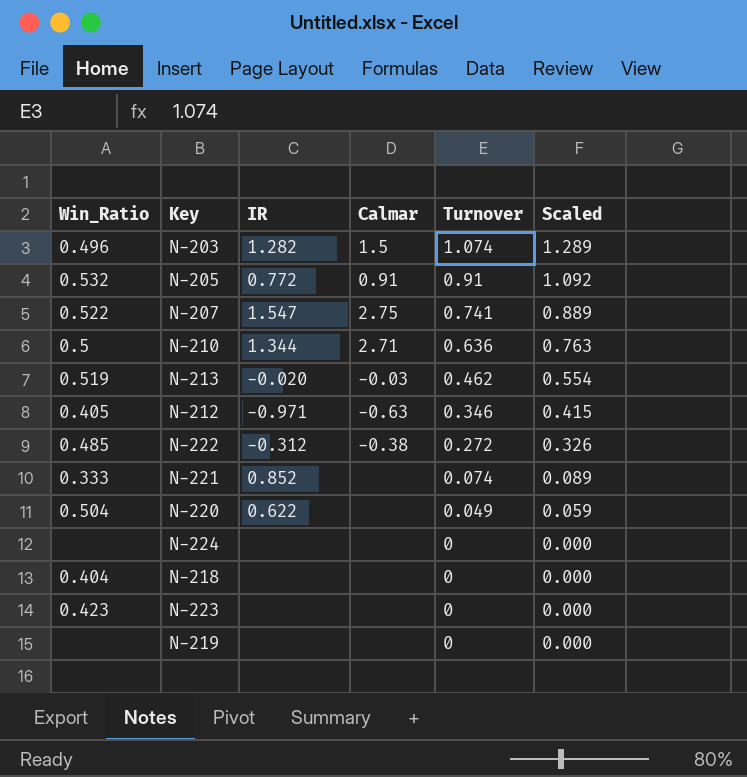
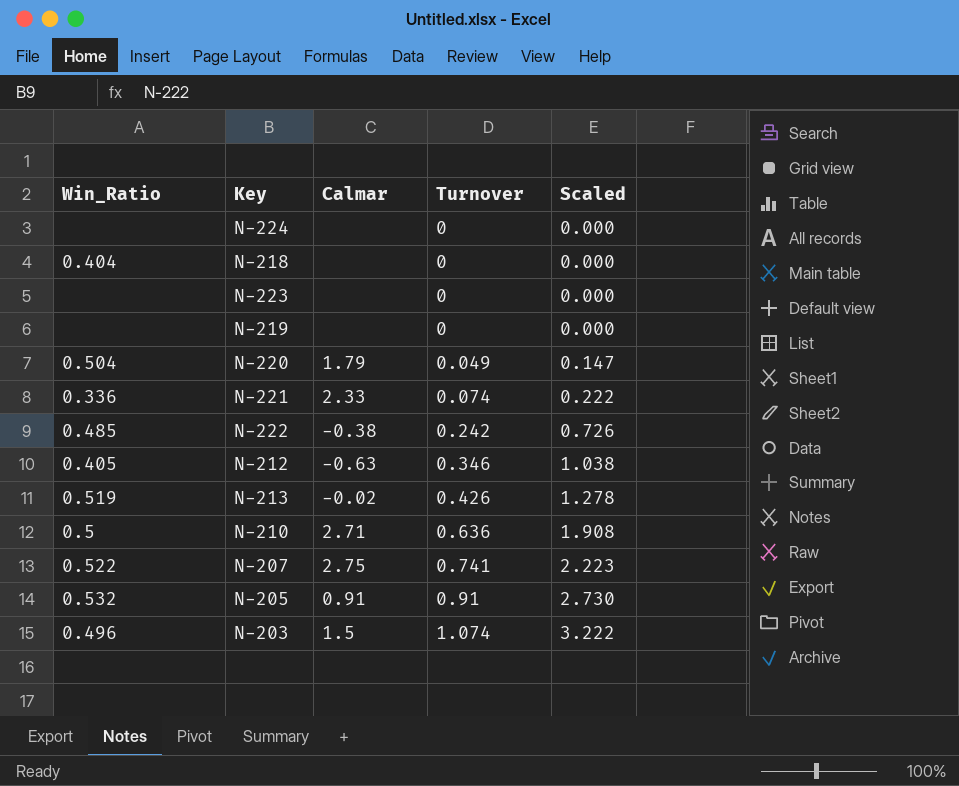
row order: Turnover descending -> Turnover ascending
column IR | position: 3 -> none
column Scaled | formula: [Turnover] * 1.2 -> [Turnover] * 3
N-223 | Win_Ratio: 0.423 -> none
N-220 | Calmar: none -> 1.79
N-221 | Win_Ratio: 0.333 -> 0.336
N-221 | Calmar: none -> 2.33
N-222 | Turnover: 0.272 -> 0.242
N-213 | Calmar: -0.03 -> -0.02
N-213 | Turnover: 0.462 -> 0.426

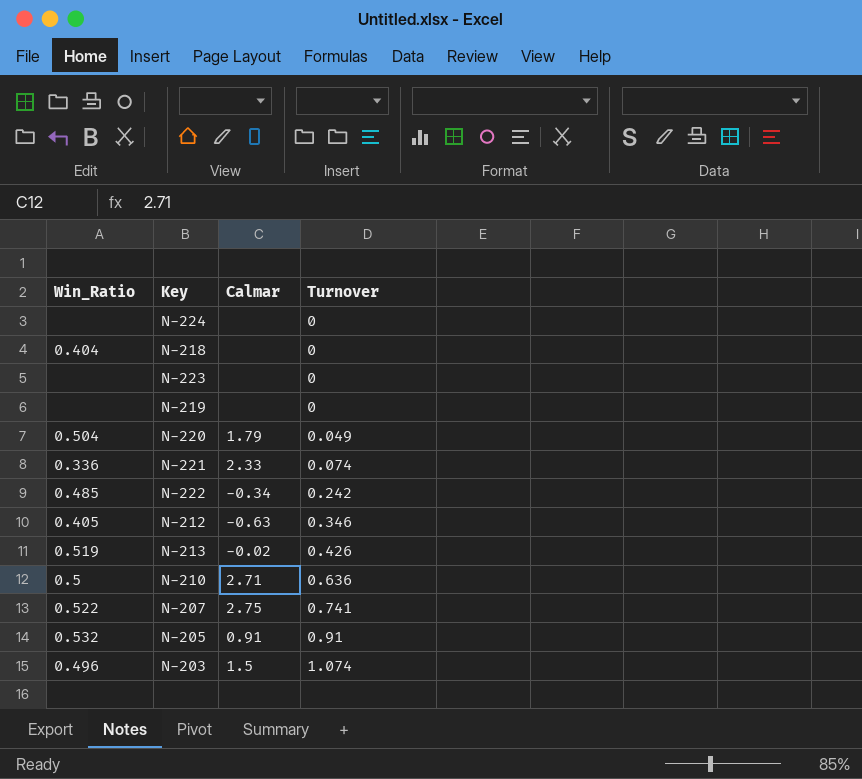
column Scaled | formula: [Turnover] * 3 -> none
N-222 | Calmar: -0.38 -> -0.34

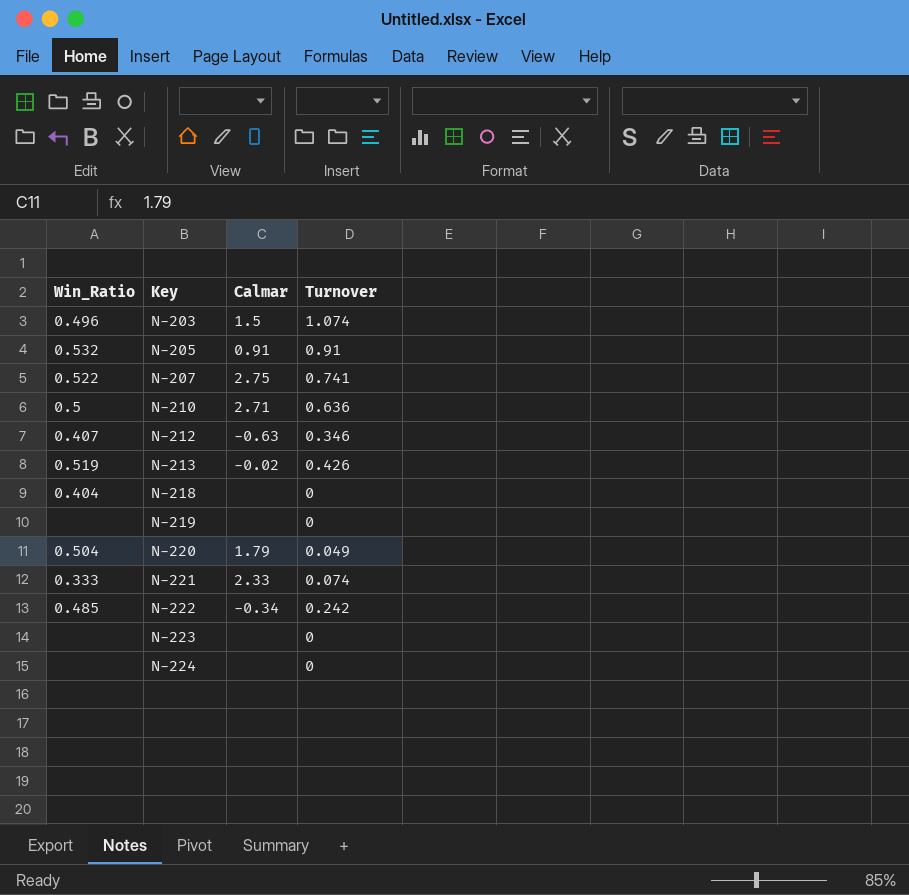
row order: Turnover ascending -> Key ascending
N-212 | Win_Ratio: 0.405 -> 0.407
N-221 | Win_Ratio: 0.336 -> 0.333

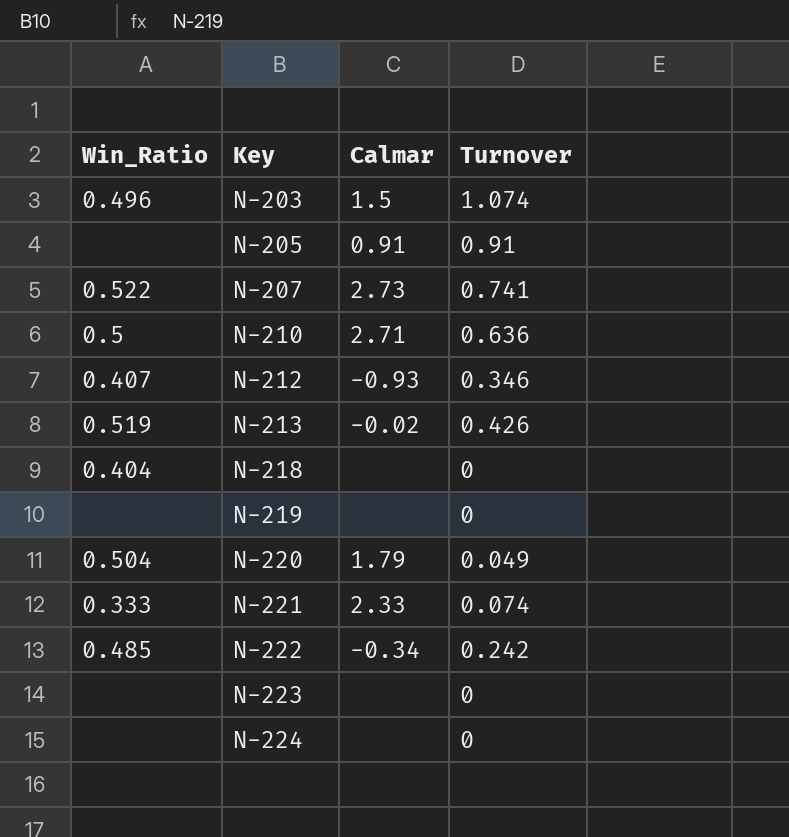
N-205 | Win_Ratio: 0.532 -> none
N-207 | Calmar: 2.75 -> 2.73
N-212 | Calmar: -0.63 -> -0.93

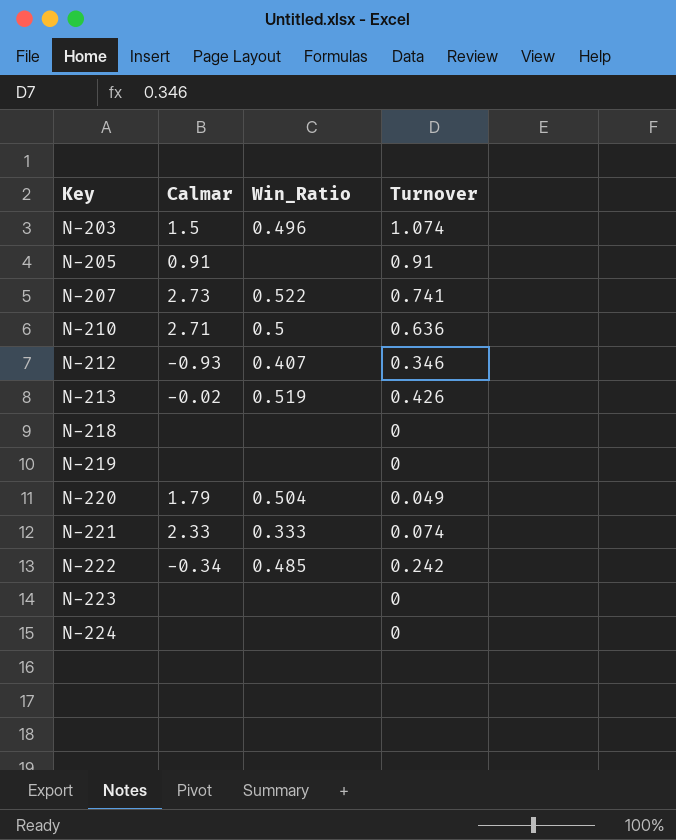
column Win_Ratio | position: 1 -> 3
N-218 | Win_Ratio: 0.404 -> none

